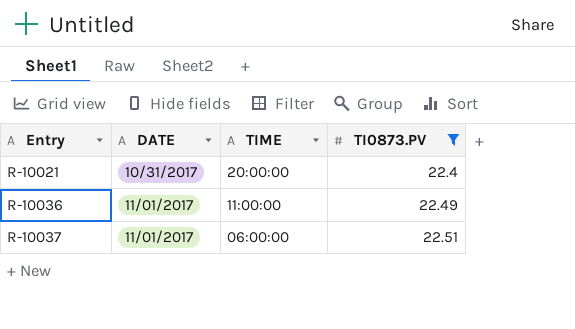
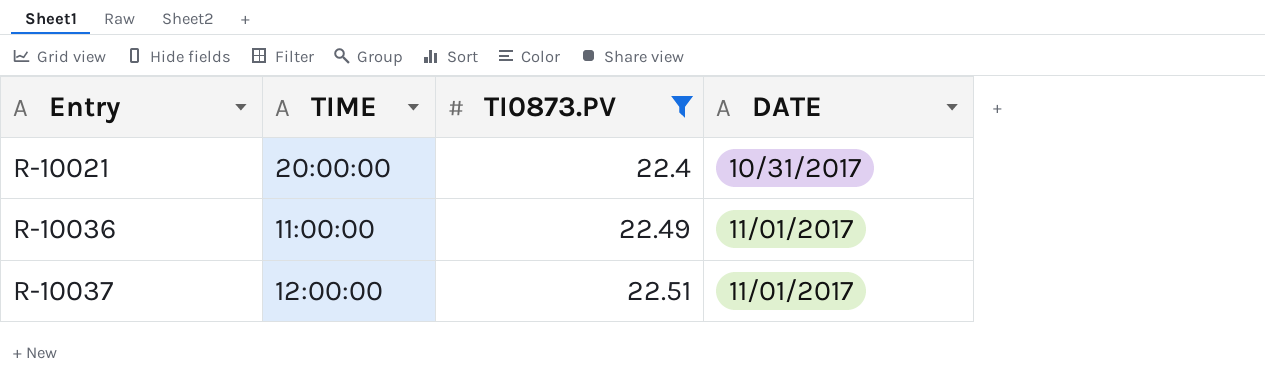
column DATE | position: 2 -> 4
R-10037 | TIME: 06:00:00 -> 12:00:00

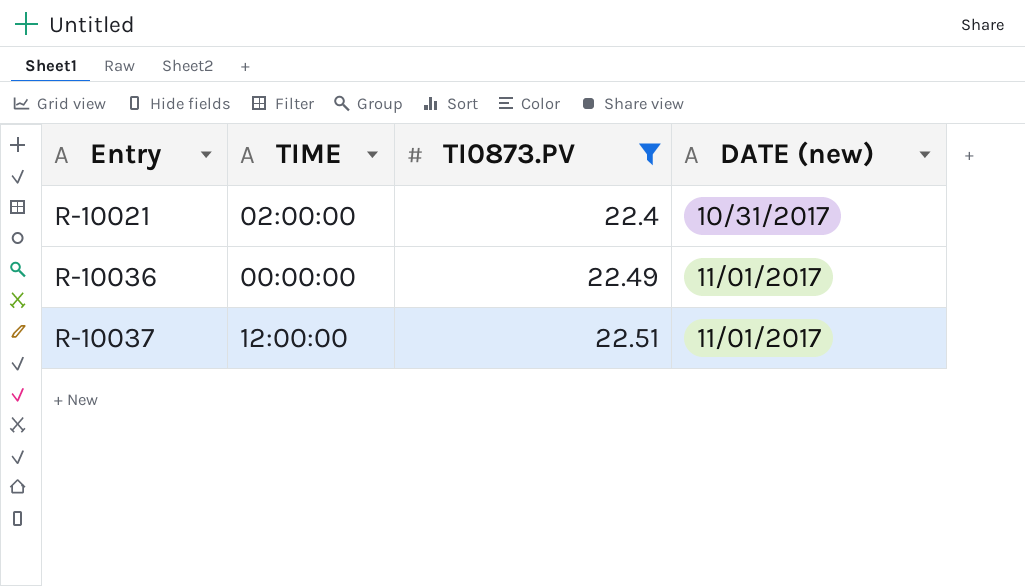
column name: DATE -> DATE (new)
R-10021 | TIME: 20:00:00 -> 02:00:00
R-10036 | TIME: 11:00:00 -> 00:00:00

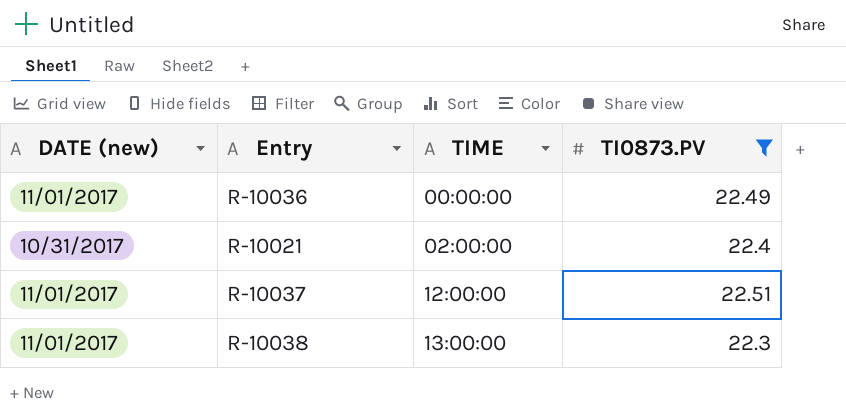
row order: Entry ascending -> TIME ascending
column DATE (new) | position: 4 -> 1
row R-10038: none -> 11/01/2017 | 13:00:00 | 22.3

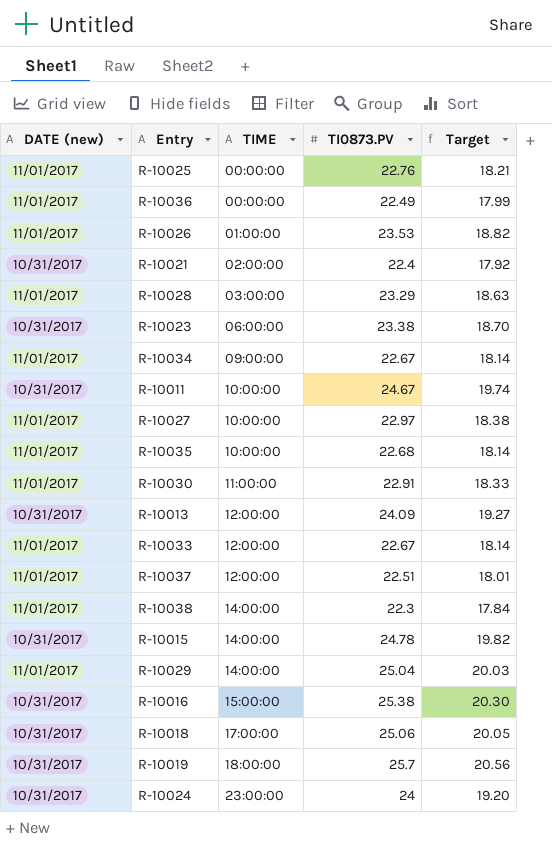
filter: TI0873.PV <= 22.51 -> none
column Target | formula: none -> [TI0873.PV] * 0.8
R-10038 | TIME: 13:00:00 -> 14:00:00

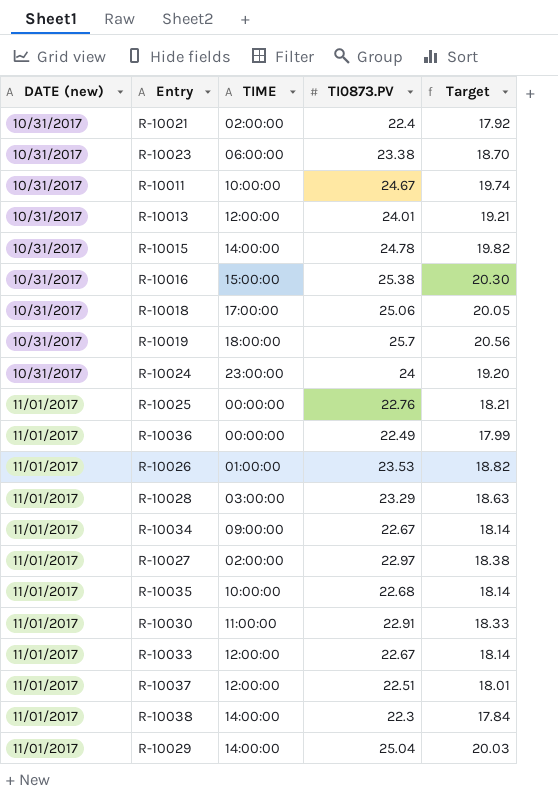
row order: TIME ascending -> DATE (new) ascending
R-10013 | TI0873.PV: 24.09 -> 24.01
R-10013 | Target: 19.27 -> 19.21
R-10027 | TIME: 10:00:00 -> 02:00:00

